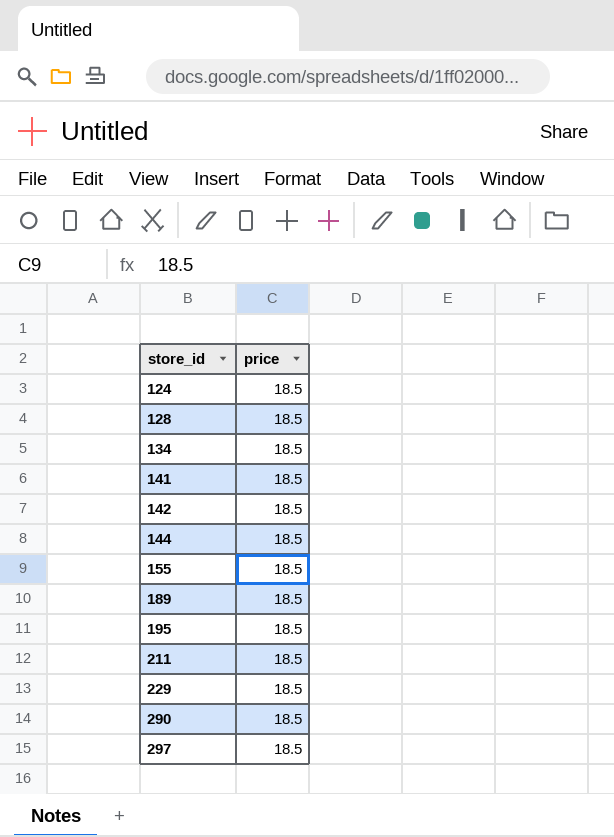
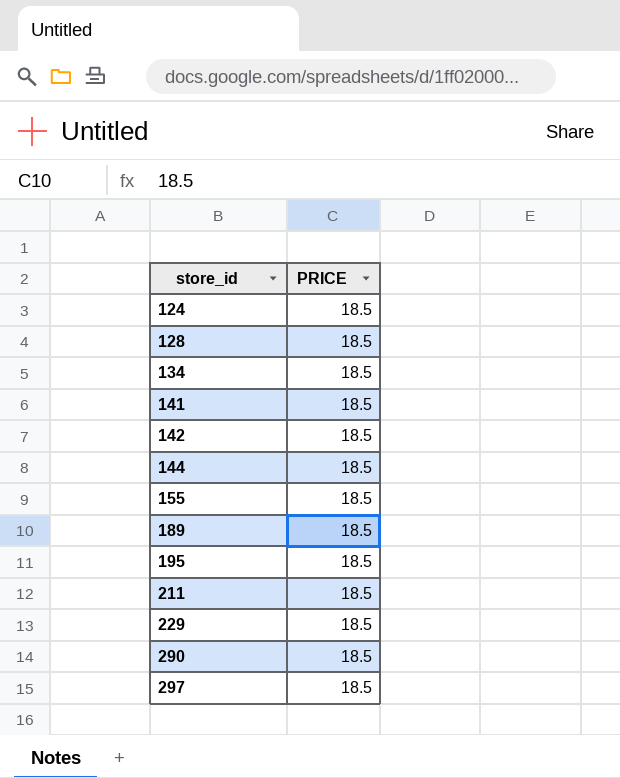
column name: price -> PRICE

